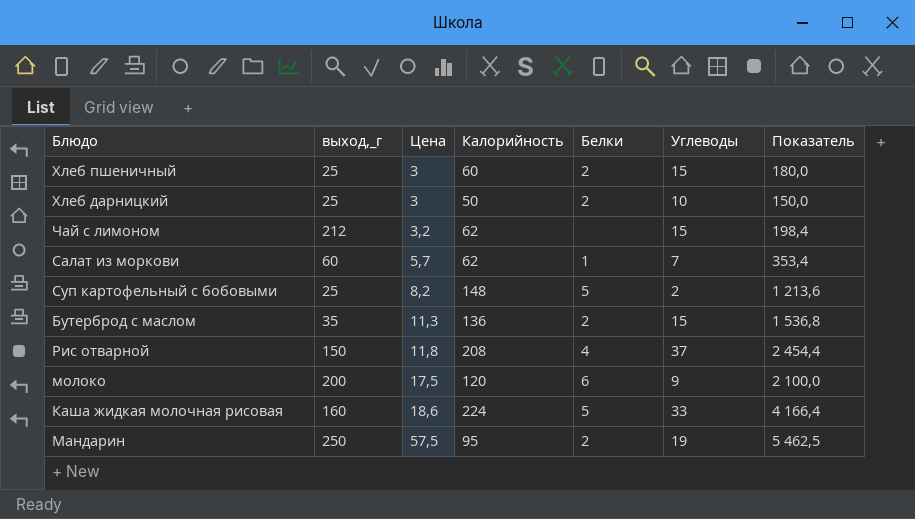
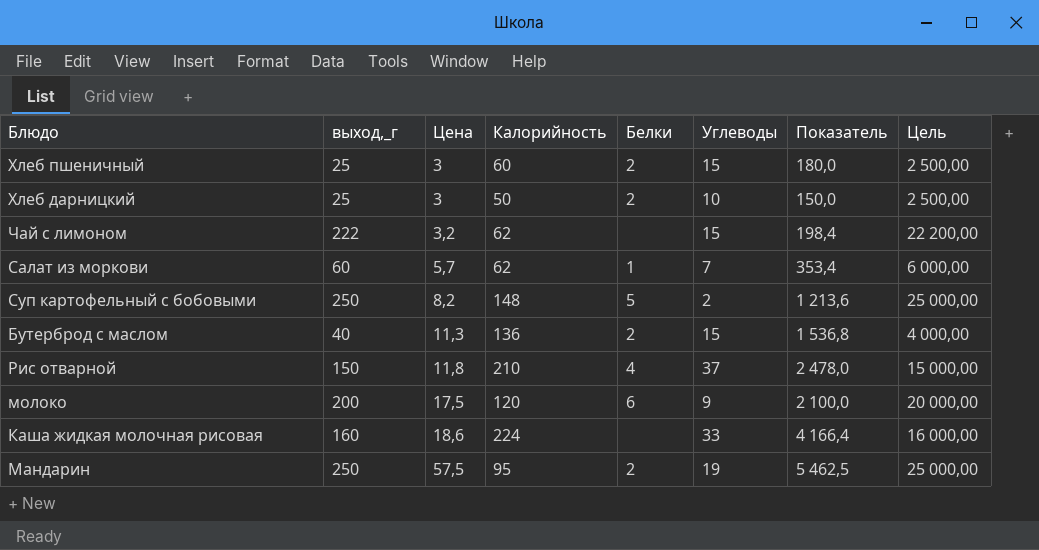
column Цель | formula: none -> [выход,_г] * 100
Чай с лимоном | выход,_г: 212 -> 222
Суп картофельный с бобовыми | выход,_г: 25 -> 250
Бутерброд с маслом | выход,_г: 35 -> 40
Рис отварной | Калорийность: 208 -> 210
Рис отварной | Показатель: 2 454,4 -> 2 478,0
Каша жидкая молочная рисовая | Белки: 5 -> none

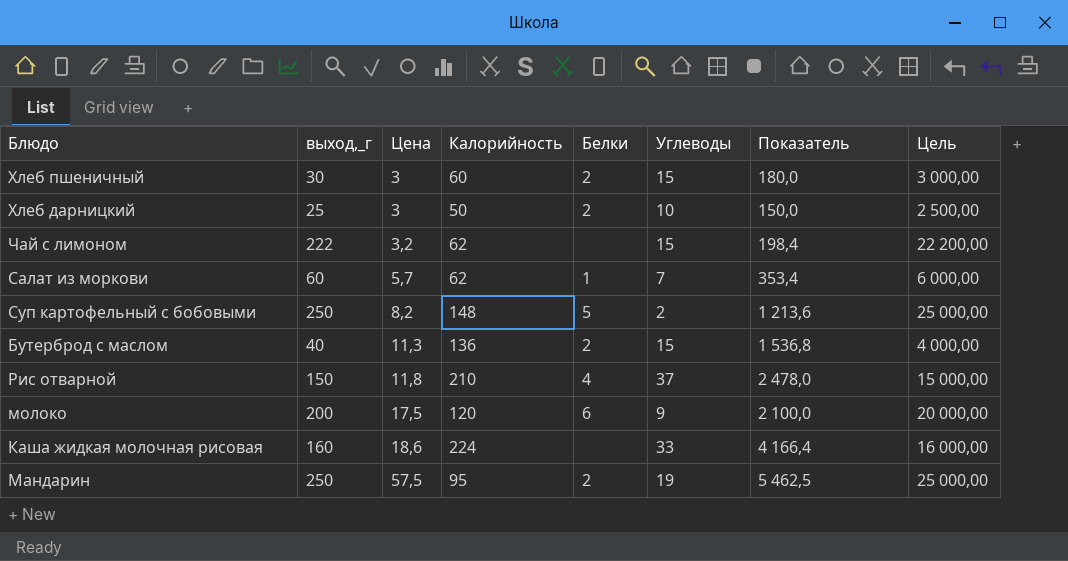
Хлеб пшеничный | выход,_г: 25 -> 30
Хлеб пшеничный | Цель: 2 500,00 -> 3 000,00

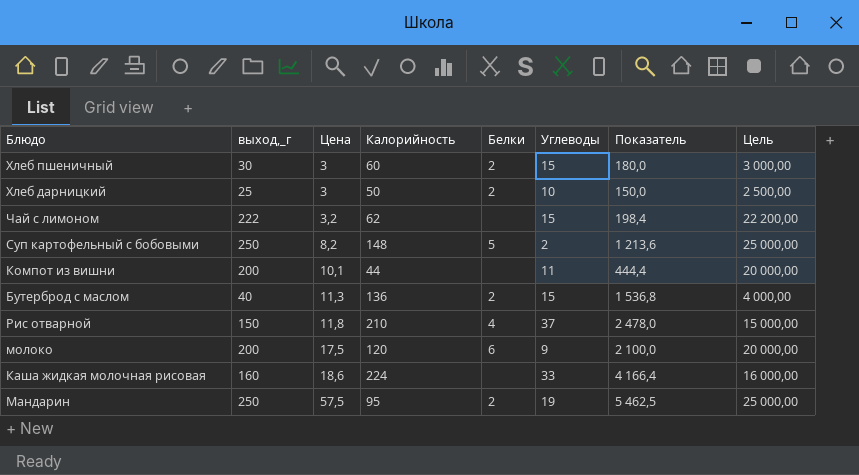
row Салат из моркови: 60 | 5,7 | 62 | 1 | 7 | 353,4 | 6 000,00 -> none
row Компот из вишни: none -> 200 | 10,1 | 44 | none | 11 | 444,4 | 20 000,00

